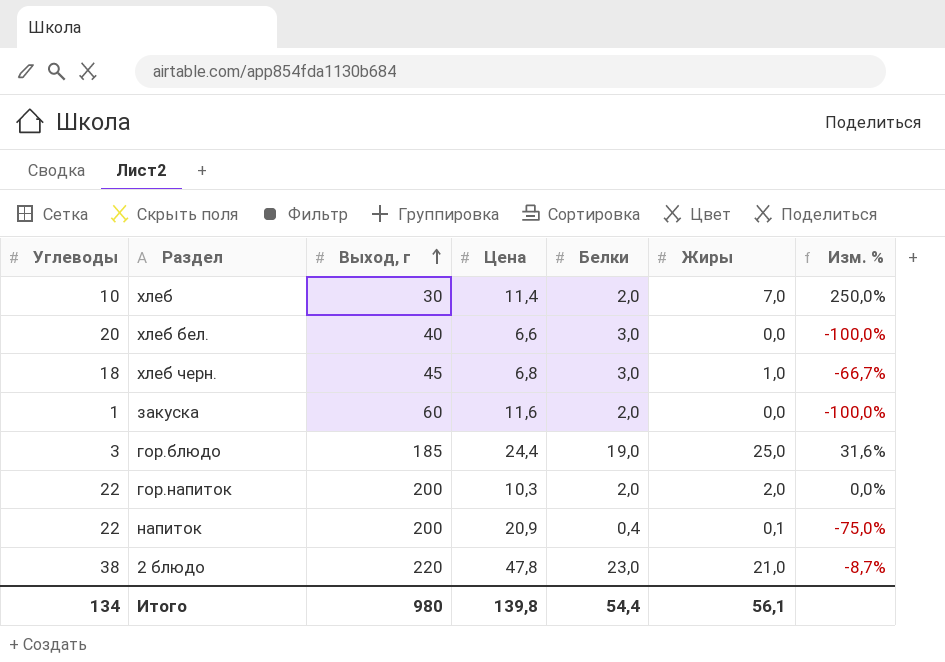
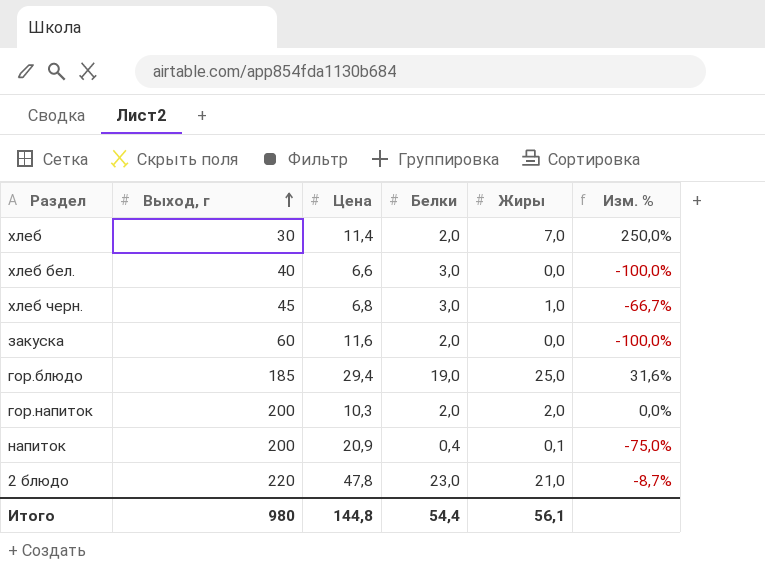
column Углеводы | position: 1 -> none
гор.блюдо | Цена: 24,4 -> 29,4
Итого | Цена: 139,8 -> 144,8

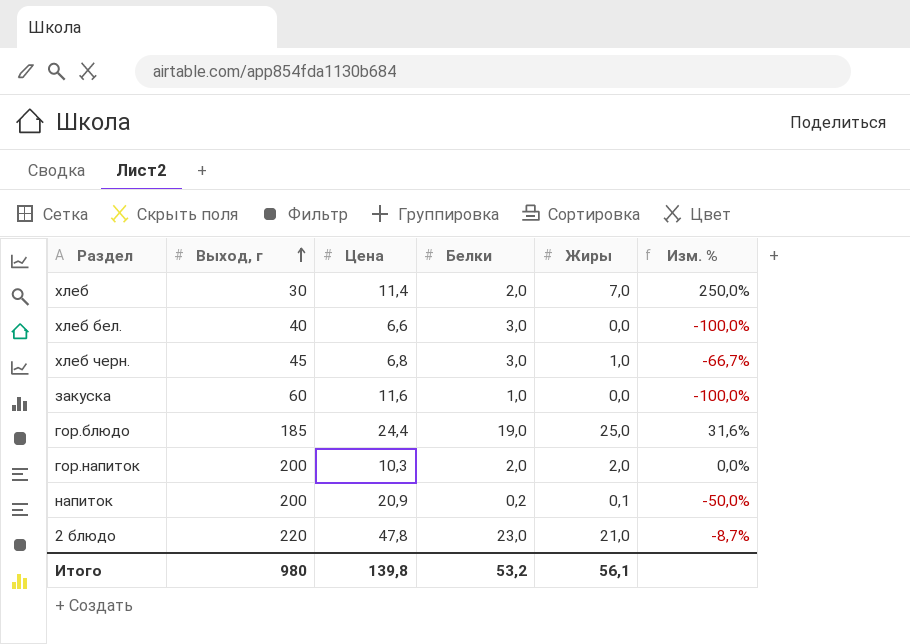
закуска | Белки: 2,0 -> 1,0
гор.блюдо | Цена: 29,4 -> 24,4
напиток | Белки: 0,4 -> 0,2
напиток | Изм. %: -75,0% -> -50,0%
Итого | Цена: 144,8 -> 139,8
Итого | Белки: 54,4 -> 53,2

